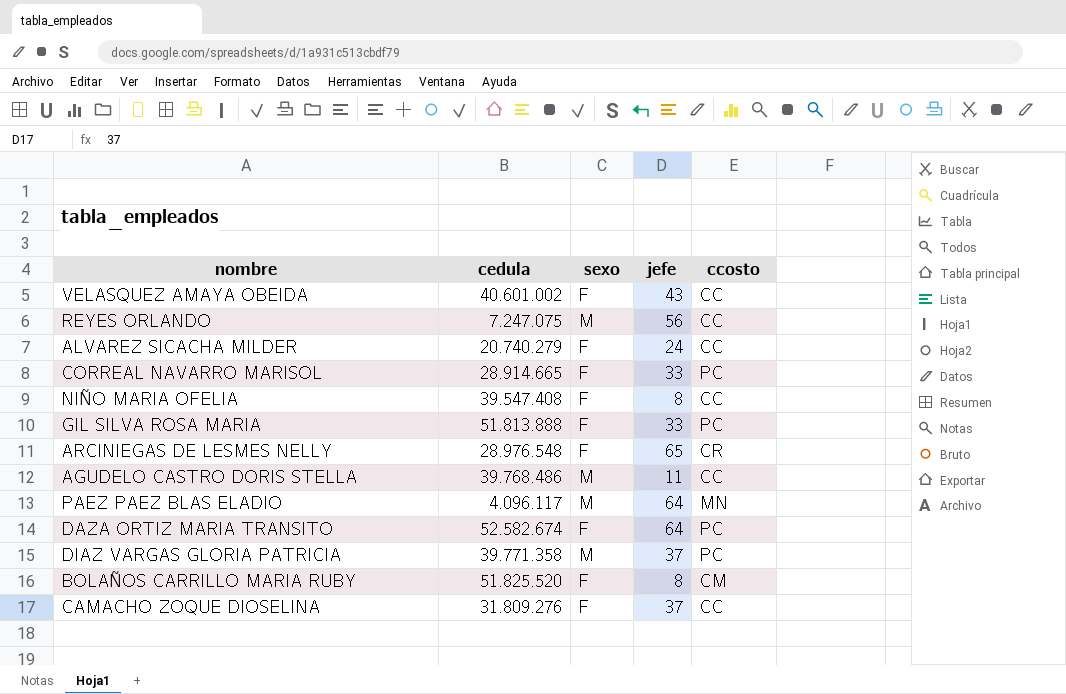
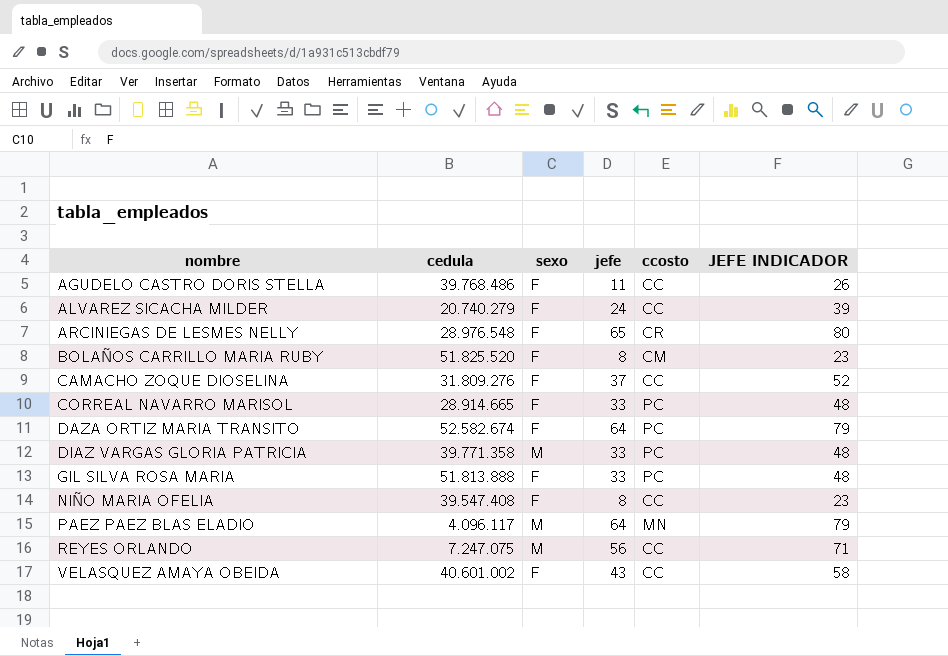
row order: none -> nombre ascending
column JEFE INDICADOR | formula: none -> [jefe] + 15
AGUDELO CASTRO DORIS STELLA | sexo: M -> F
DIAZ VARGAS GLORIA PATRICIA | jefe: 37 -> 33

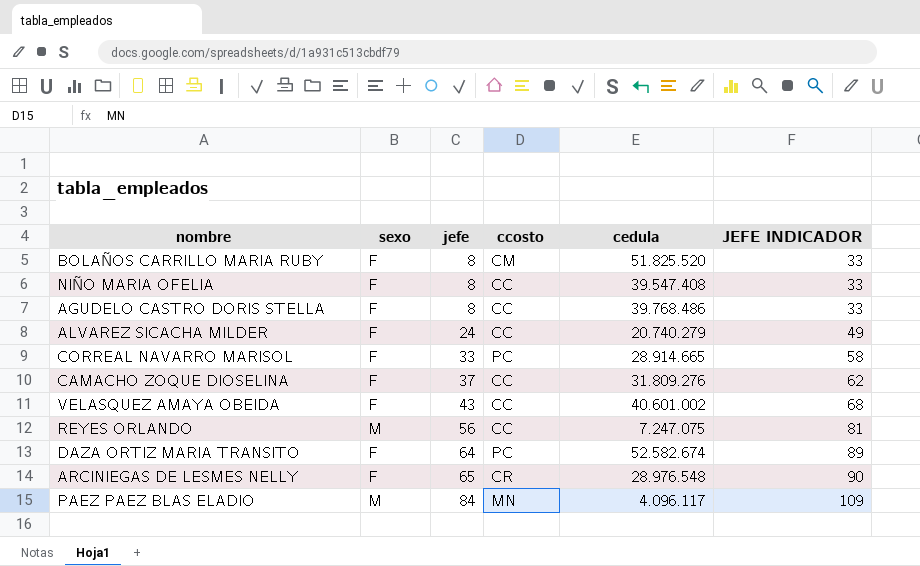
row order: nombre ascending -> jefe ascending
column cedula | position: 2 -> 5
column JEFE INDICADOR | formula: [jefe] + 15 -> [jefe] + 25
row DIAZ VARGAS GLORIA PATRICIA: 39.771.358 | M | 33 | PC | 48 -> none
row GIL SILVA ROSA MARIA: 51.813.888 | F | 33 | PC | 48 -> none
AGUDELO CASTRO DORIS STELLA | jefe: 11 -> 8
PAEZ PAEZ BLAS ELADIO | jefe: 64 -> 84

